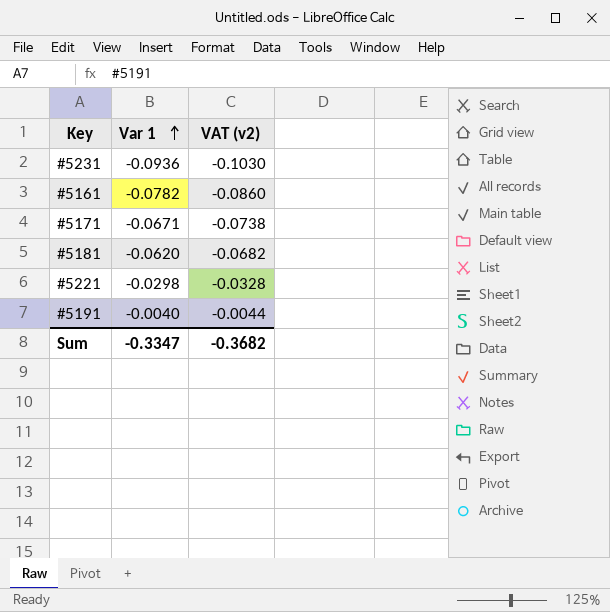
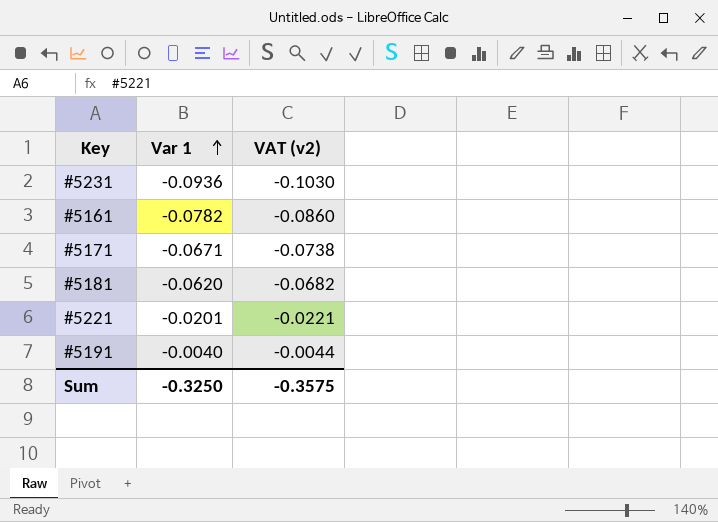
#5221 | Var 1: -0.0298 -> -0.0201
#5221 | VAT (v2): -0.0328 -> -0.0221
Sum | Var 1: -0.3347 -> -0.3250
Sum | VAT (v2): -0.3682 -> -0.3575

